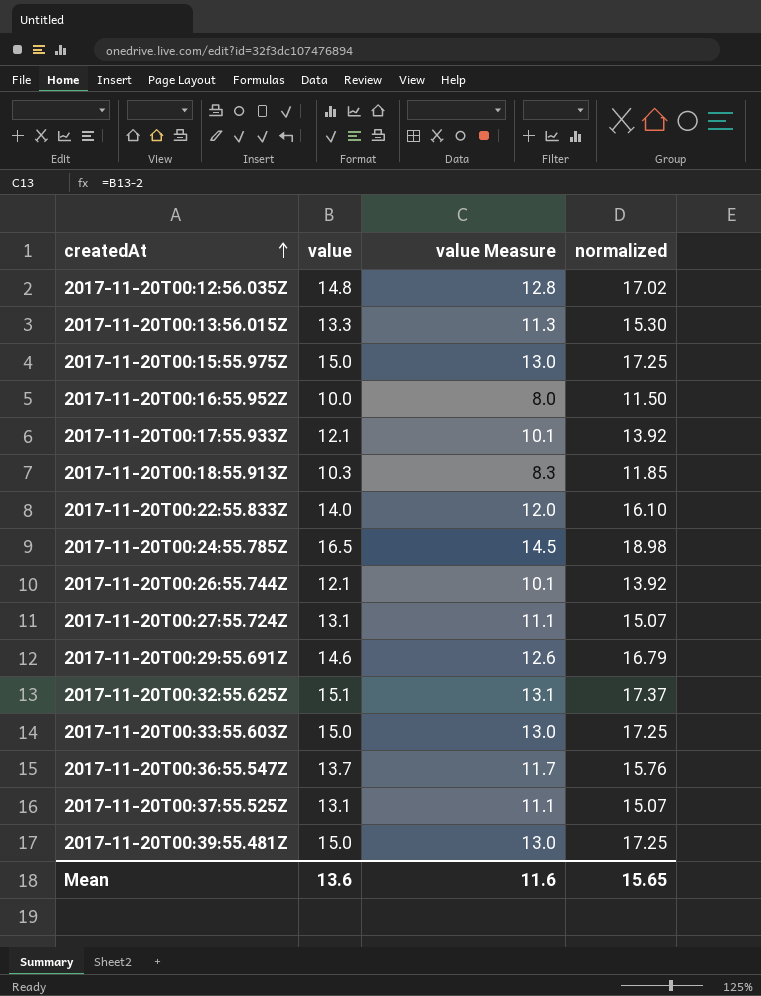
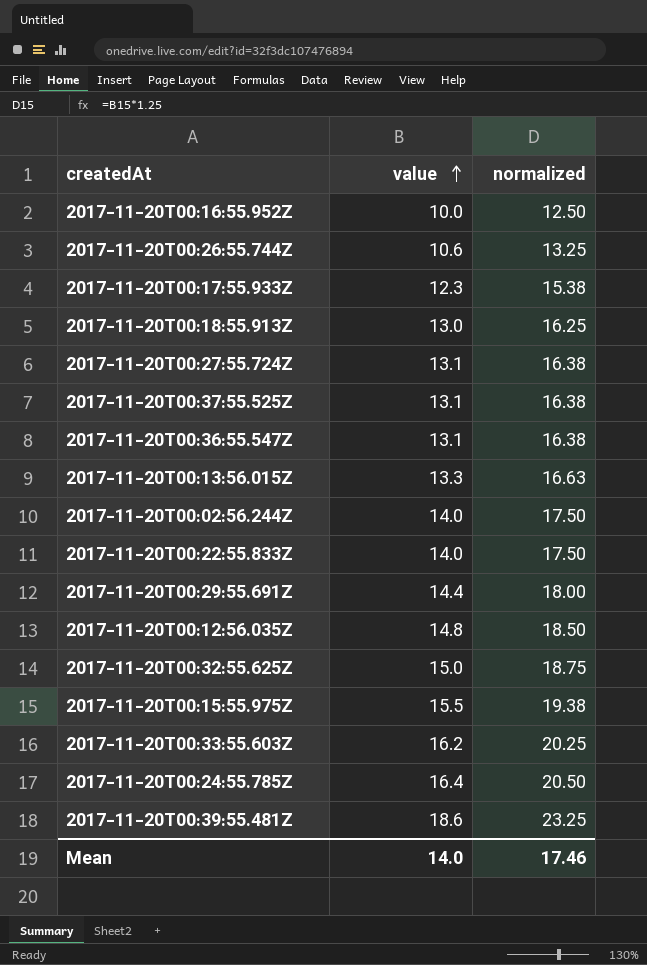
row order: createdAt ascending -> value ascending
column value Measure | formula: [value] - 2 -> none
column normalized | formula: [value] * 1.15 -> [value] * 1.25
2017-11-20T00:26:55.744Z | value: 12.1 -> 10.6
2017-11-20T00:17:55.933Z | value: 12.1 -> 12.3
2017-11-20T00:18:55.913Z | value: 10.3 -> 13.0
2017-11-20T00:36:55.547Z | value: 13.7 -> 13.1
row 2017-11-20T00:02:56.244Z: none -> 14.0 | 17.50
2017-11-20T00:29:55.691Z | value: 14.6 -> 14.4
2017-11-20T00:32:55.625Z | value: 15.1 -> 15.0
2017-11-20T00:15:55.975Z | value: 15.0 -> 15.5
2017-11-20T00:33:55.603Z | value: 15.0 -> 16.2
2017-11-20T00:24:55.785Z | value: 16.5 -> 16.4
2017-11-20T00:39:55.481Z | value: 15.0 -> 18.6
Mean | value: 13.6 -> 14.0
Mean | normalized: 15.65 -> 17.46

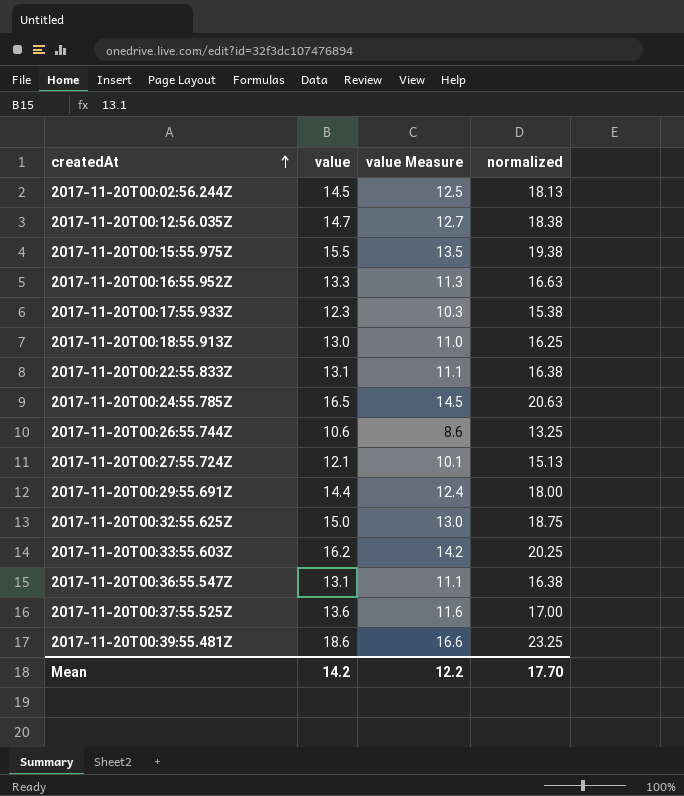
row order: value ascending -> createdAt ascending
column value Measure | formula: none -> [value] - 2
row 2017-11-20T00:13:56.015Z: 13.3 | 16.63 -> none
2017-11-20T00:02:56.244Z | value: 14.0 -> 14.5
2017-11-20T00:02:56.244Z | normalized: 17.50 -> 18.13
2017-11-20T00:12:56.035Z | value: 14.8 -> 14.7
2017-11-20T00:12:56.035Z | normalized: 18.50 -> 18.38
2017-11-20T00:16:55.952Z | value: 10.0 -> 13.3
2017-11-20T00:16:55.952Z | normalized: 12.50 -> 16.63
2017-11-20T00:22:55.833Z | value: 14.0 -> 13.1
2017-11-20T00:22:55.833Z | normalized: 17.50 -> 16.38
2017-11-20T00:24:55.785Z | value: 16.4 -> 16.5
2017-11-20T00:24:55.785Z | normalized: 20.50 -> 20.63
2017-11-20T00:27:55.724Z | value: 13.1 -> 12.1
2017-11-20T00:27:55.724Z | normalized: 16.38 -> 15.13
2017-11-20T00:37:55.525Z | value: 13.1 -> 13.6
2017-11-20T00:37:55.525Z | normalized: 16.38 -> 17.00
Mean | value: 14.0 -> 14.2
Mean | normalized: 17.46 -> 17.70

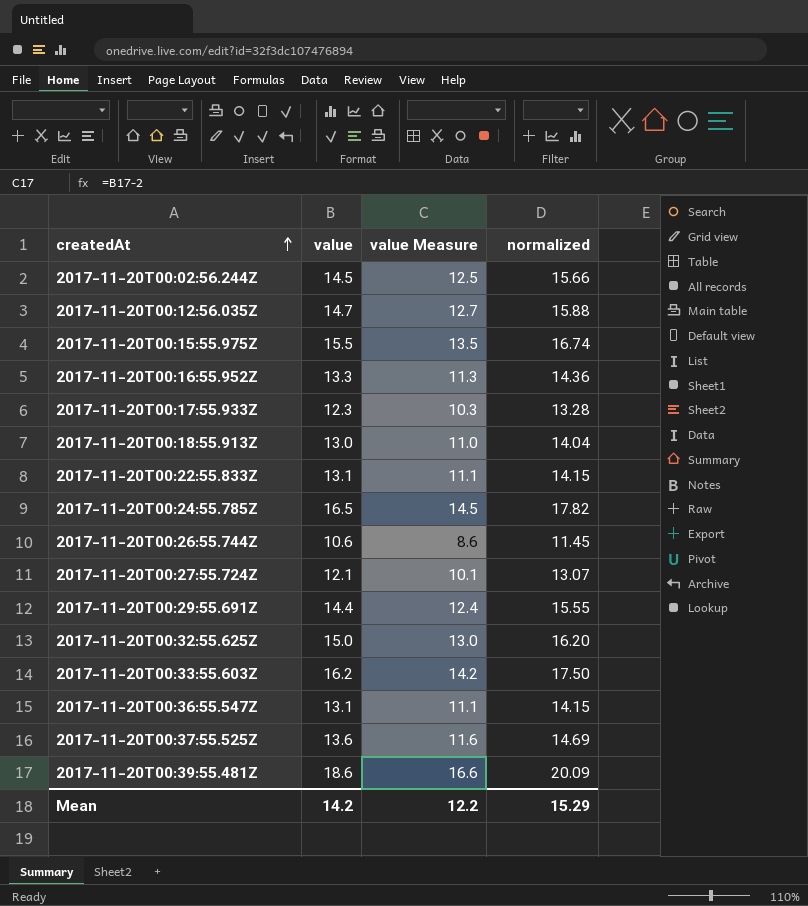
column normalized | formula: [value] * 1.25 -> [value] * 1.08
Mean | normalized: 17.70 -> 15.29

